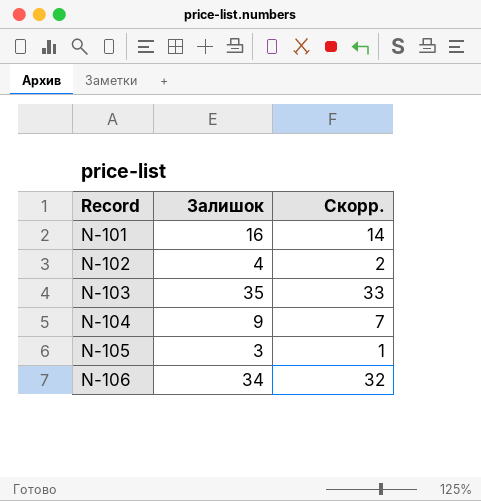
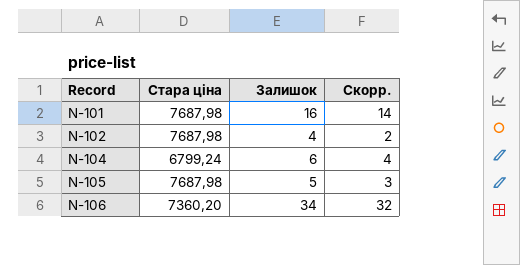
column Стара ціна | position: none -> 2
row N-103: 35 | 33 -> none
N-104 | Залишок: 9 -> 6
N-104 | Скорр.: 7 -> 4
N-105 | Залишок: 3 -> 5
N-105 | Скорр.: 1 -> 3

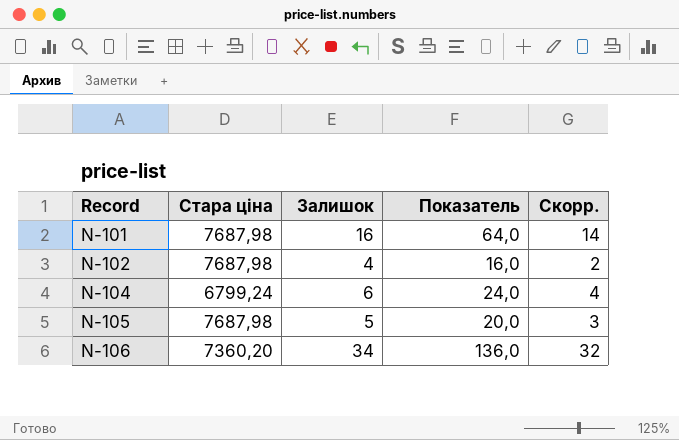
column Показатель | formula: none -> [Залишок] * 4

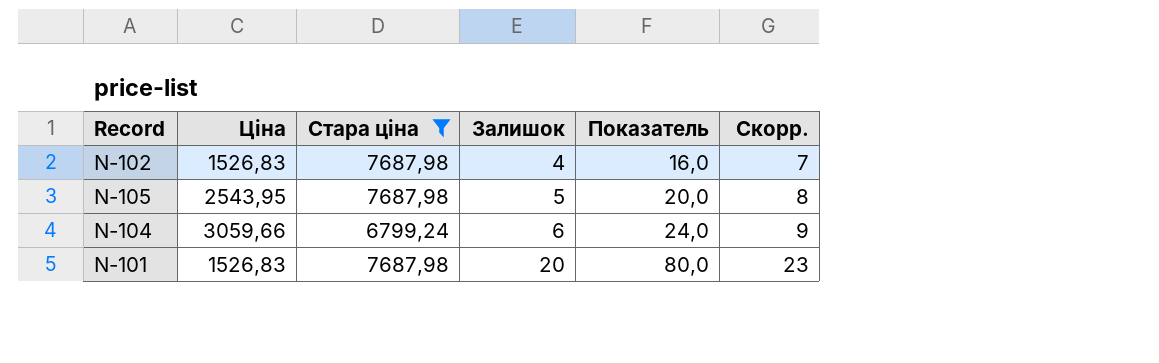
filter: none -> Стара ціна != 7360,20
row order: Record ascending -> Залишок ascending
column Ціна | position: none -> 2
column Скорр. | formula: [Залишок] - 2 -> [Залишок] + 3
N-101 | Залишок: 16 -> 20
N-101 | Показатель: 64,0 -> 80,0

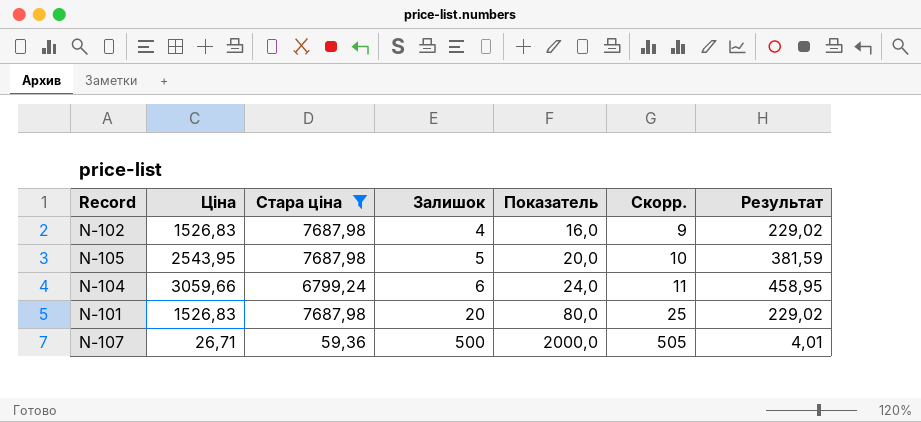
column Скорр. | formula: [Залишок] + 3 -> [Залишок] + 5
column Результат | formula: none -> [Ціна] * 0,15
row N-107: none -> 26,71 | 59,36 | 500 | 2000,0 | 505 | 4,01

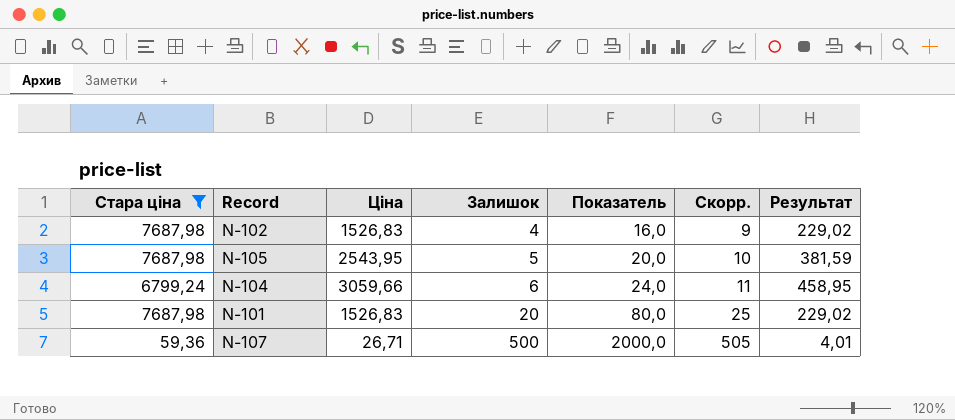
column Стара ціна | position: 3 -> 1

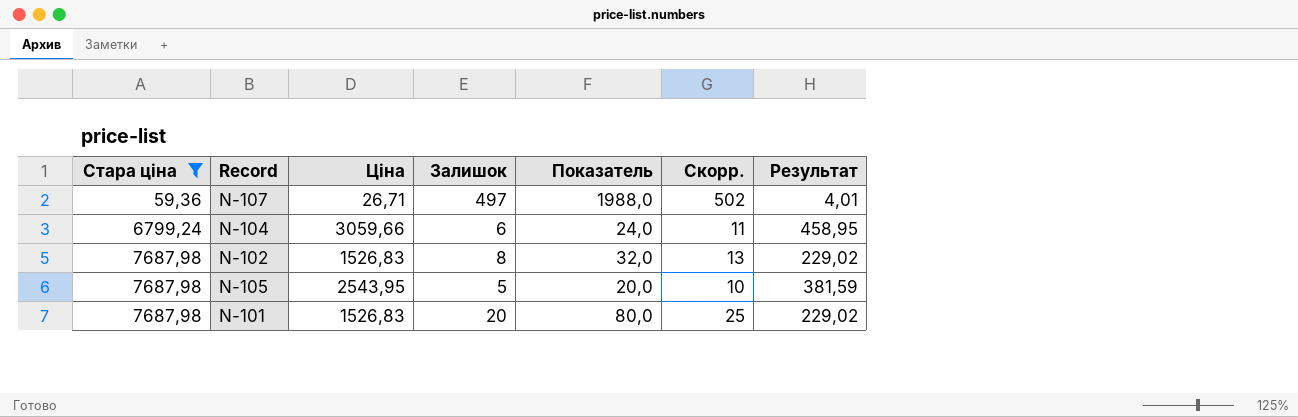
row order: Залишок ascending -> Стара ціна ascending
N-107 | Залишок: 500 -> 497
N-107 | Показатель: 2000,0 -> 1988,0
N-107 | Скорр.: 505 -> 502
N-102 | Залишок: 4 -> 8
N-102 | Показатель: 16,0 -> 32,0
N-102 | Скорр.: 9 -> 13

